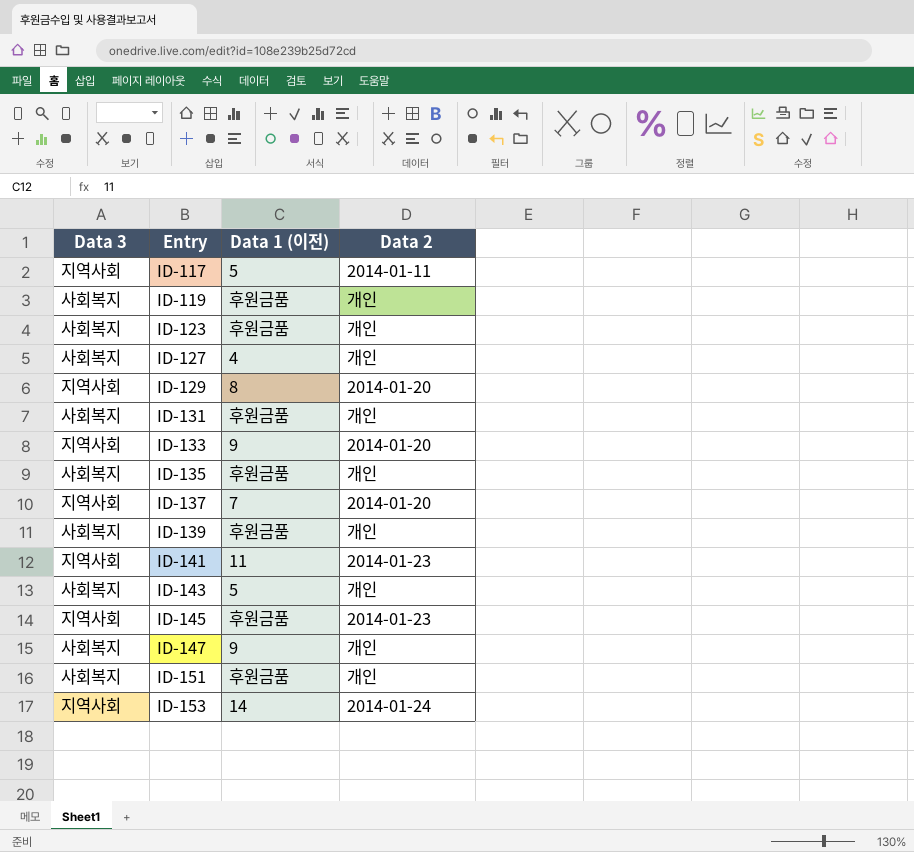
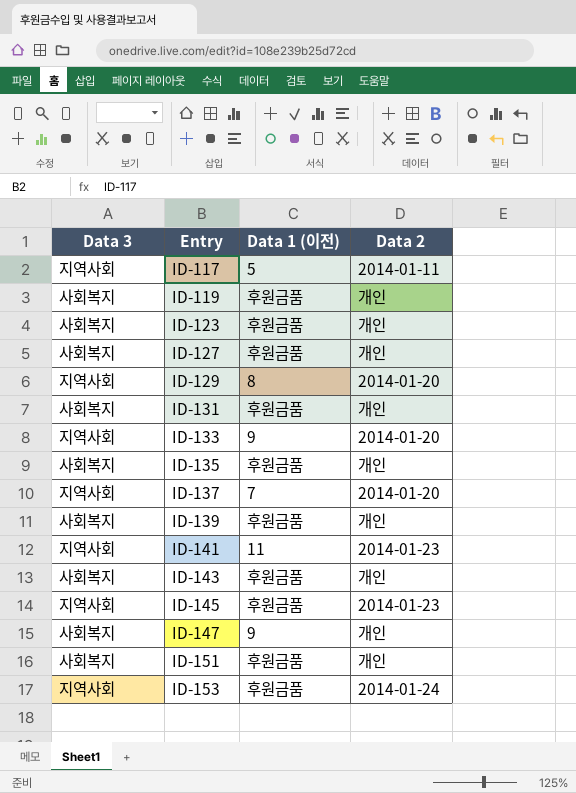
ID-127 | Data 1 (이전): 4 -> 후원금품
ID-143 | Data 1 (이전): 5 -> 후원금품
ID-153 | Data 1 (이전): 14 -> 후원금품

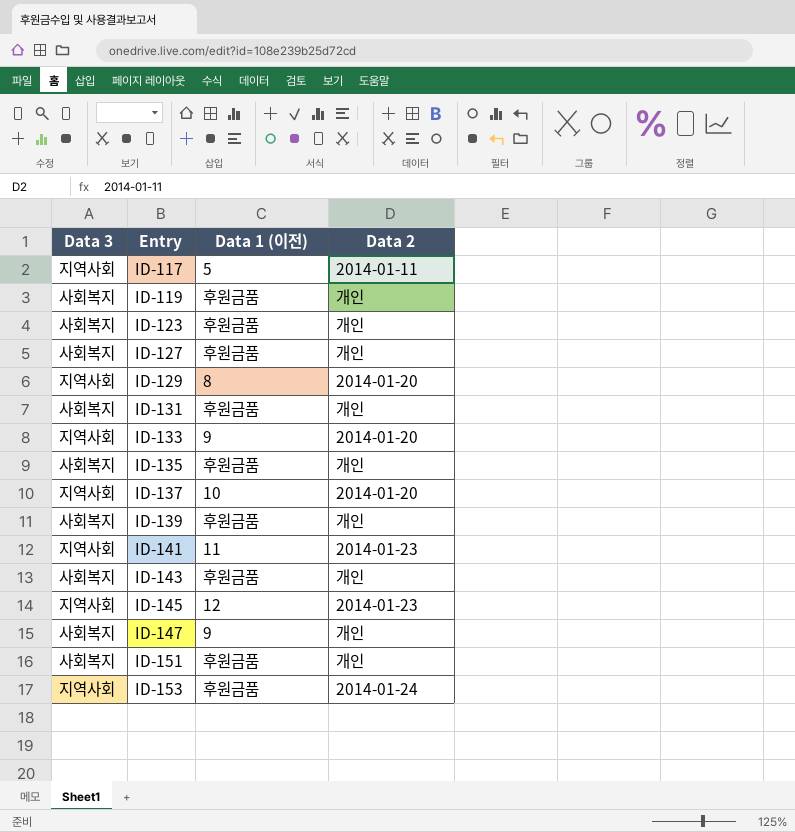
ID-137 | Data 1 (이전): 7 -> 10
ID-145 | Data 1 (이전): 후원금품 -> 12

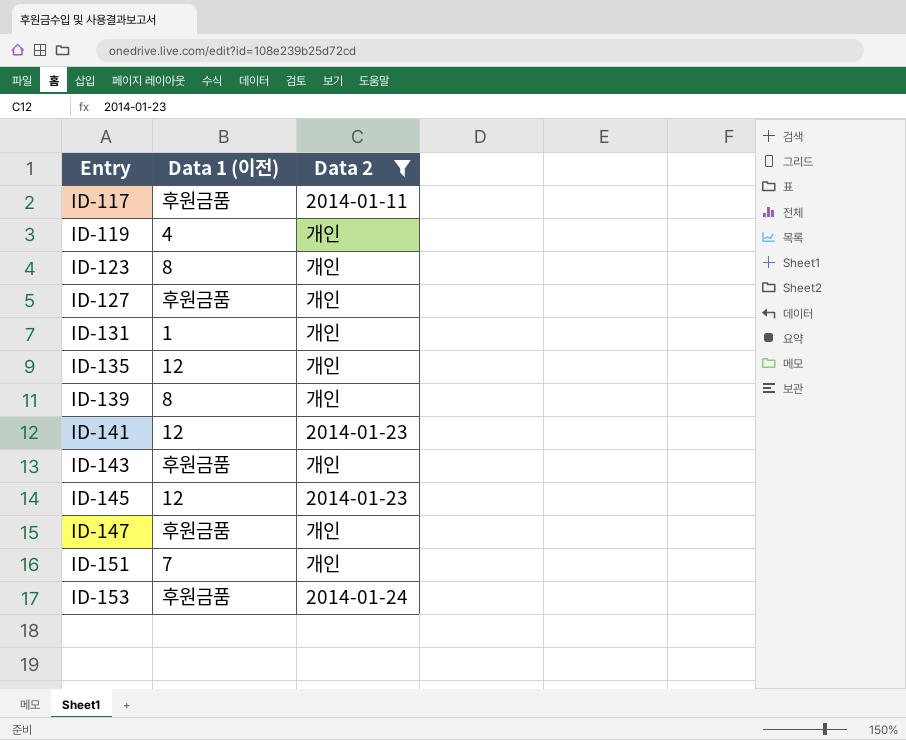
filter: none -> Data 2 != 2014-01-20
column Data 3 | position: 1 -> none
ID-117 | Data 1 (이전): 5 -> 후원금품
ID-119 | Data 1 (이전): 후원금품 -> 4
ID-123 | Data 1 (이전): 후원금품 -> 8
ID-131 | Data 1 (이전): 후원금품 -> 1
ID-135 | Data 1 (이전): 후원금품 -> 12
ID-139 | Data 1 (이전): 후원금품 -> 8
ID-141 | Data 1 (이전): 11 -> 12
ID-147 | Data 1 (이전): 9 -> 후원금품
ID-151 | Data 1 (이전): 후원금품 -> 7

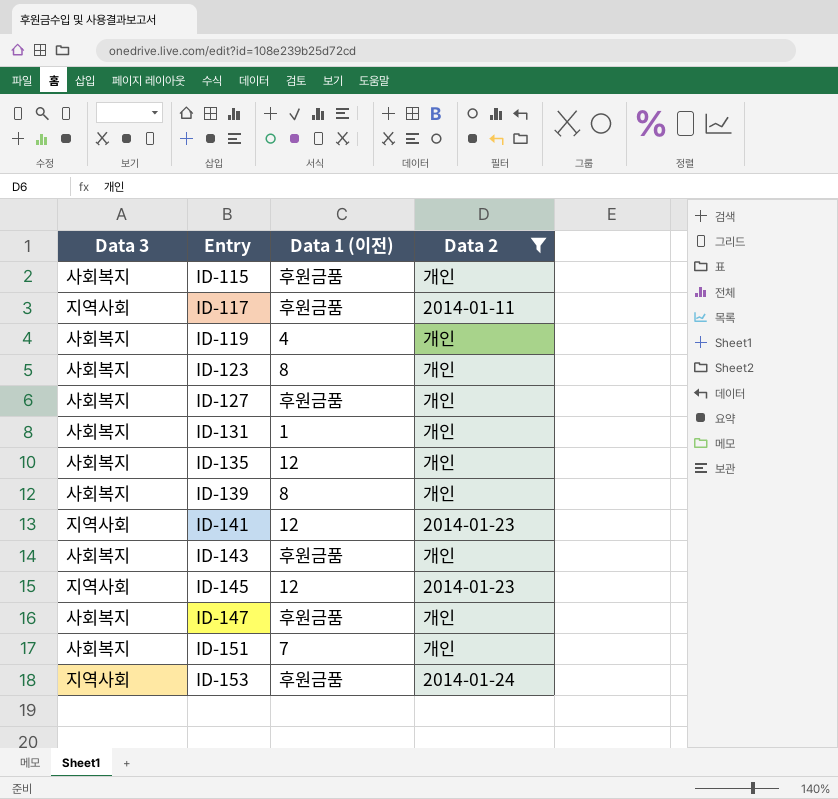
column Data 3 | position: none -> 1
row ID-115: none -> 사회복지 | 후원금품 | 개인

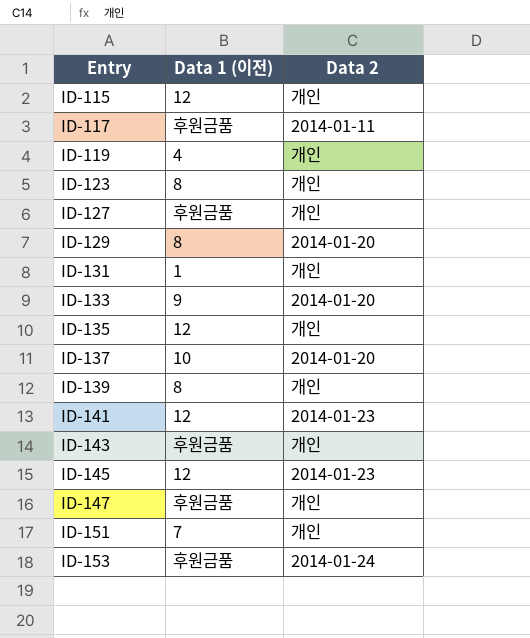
filter: Data 2 != 2014-01-20 -> none
column Data 3 | position: 1 -> none
ID-115 | Data 1 (이전): 후원금품 -> 12

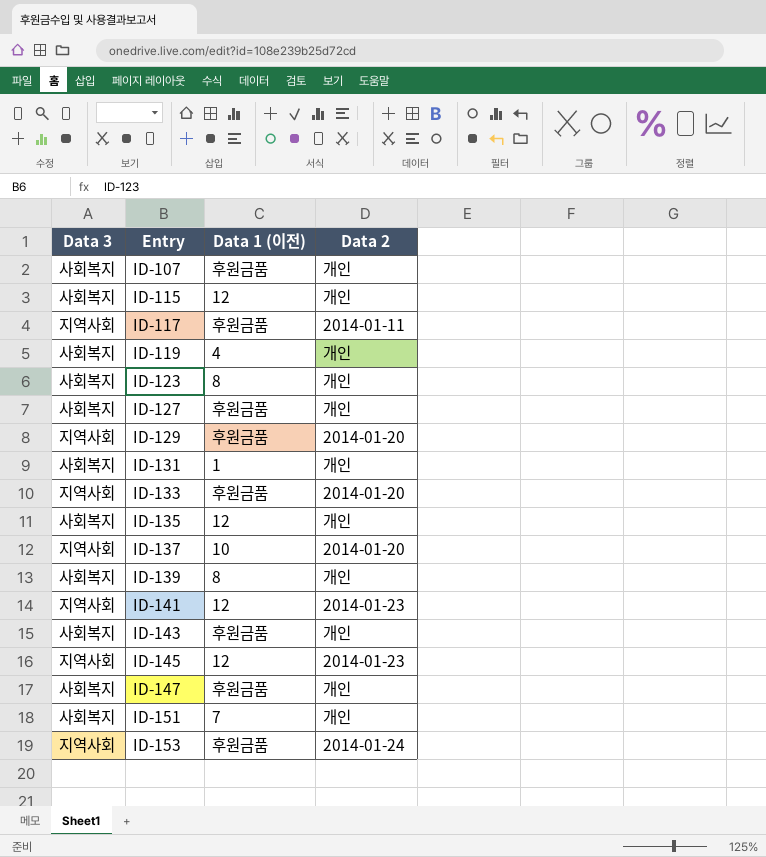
column Data 3 | position: none -> 1
row ID-107: none -> 사회복지 | 후원금품 | 개인
ID-129 | Data 1 (이전): 8 -> 후원금품
ID-133 | Data 1 (이전): 9 -> 후원금품

